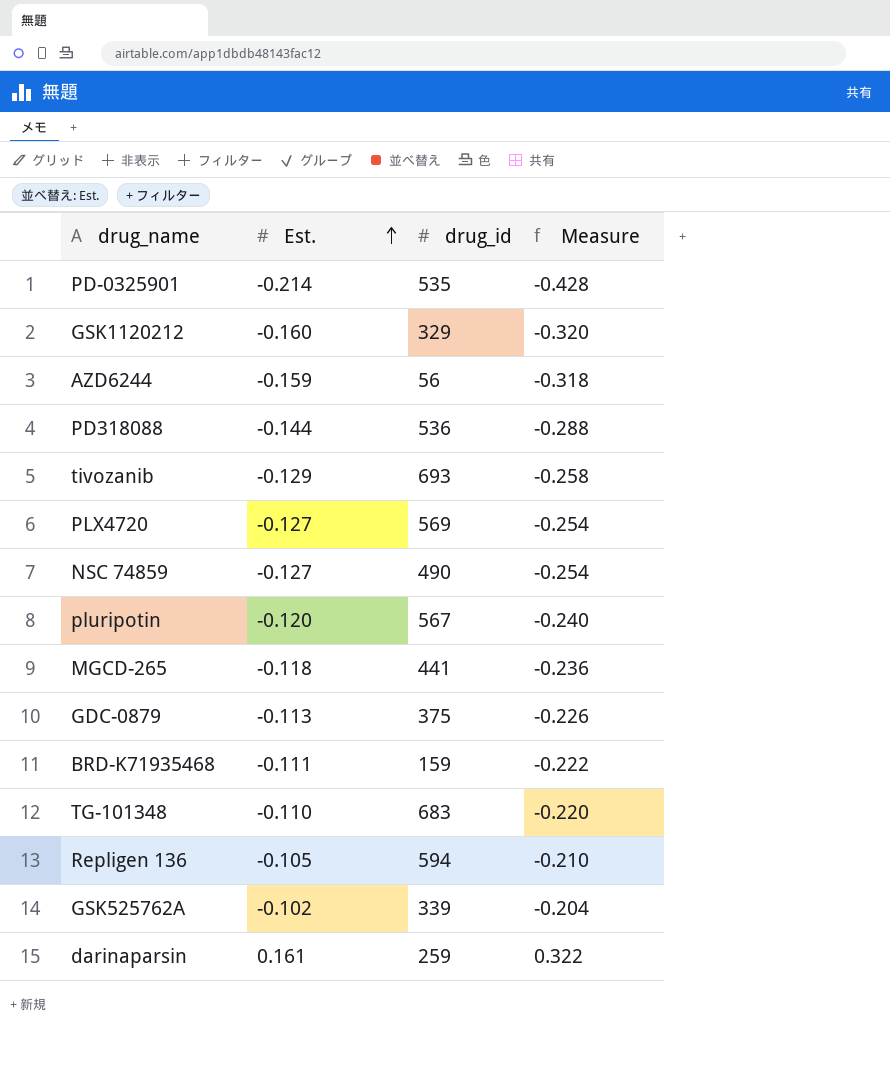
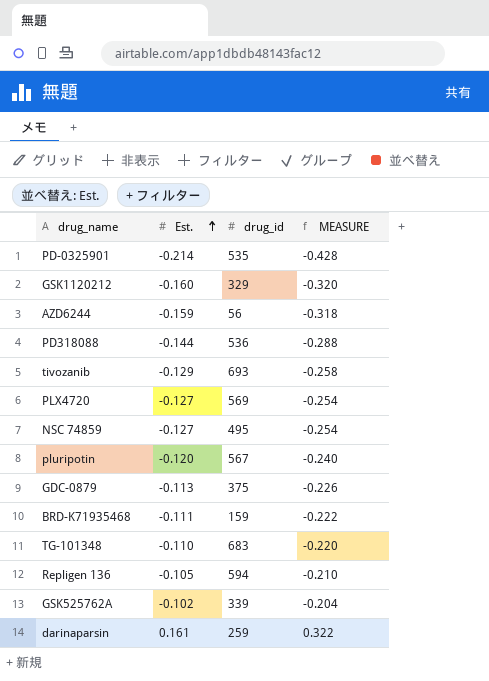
column name: Measure -> MEASURE
row MGCD-265: -0.118 | 441 | -0.236 -> none
NSC 74859 | drug_id: 490 -> 495

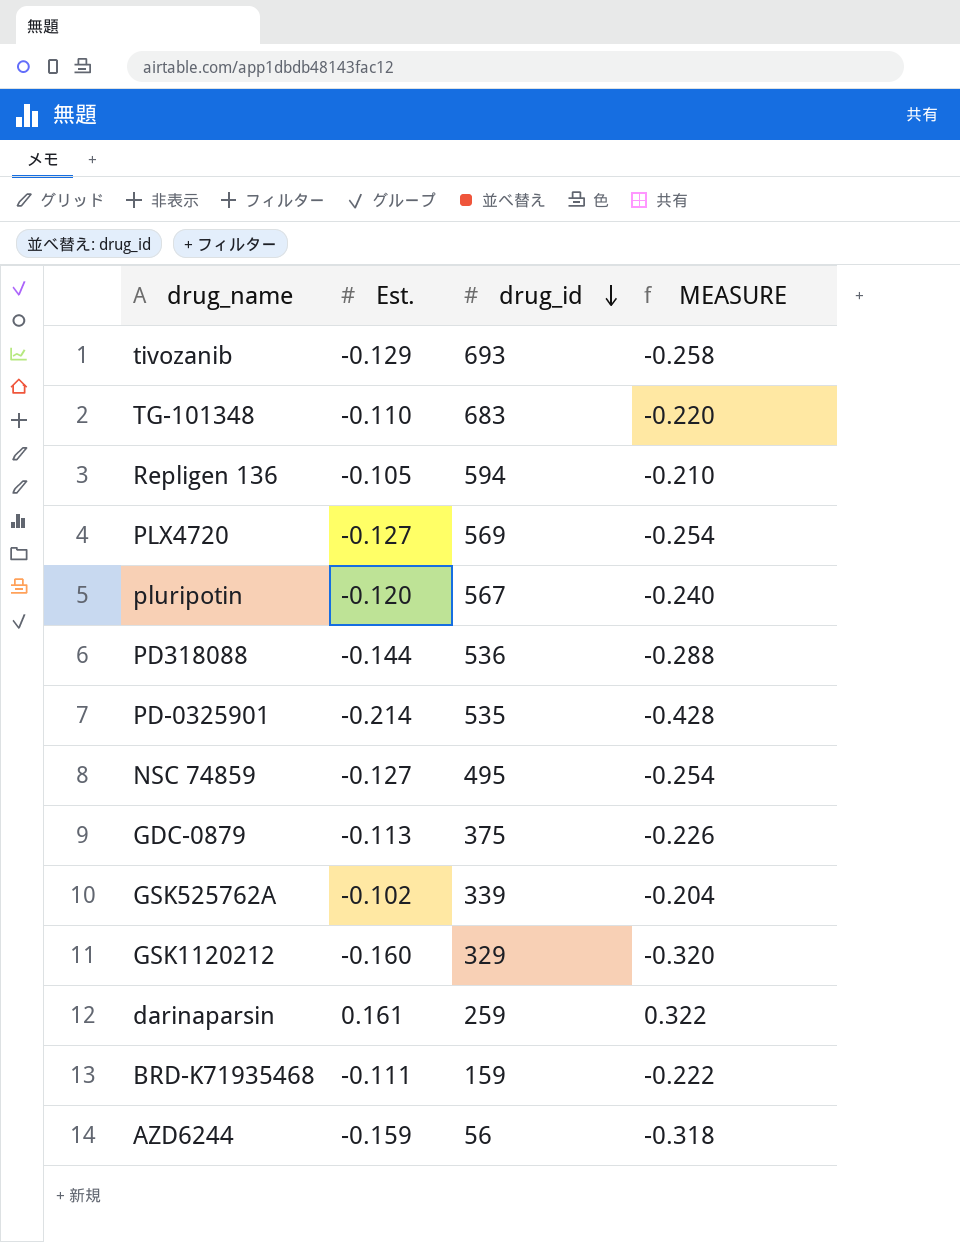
row order: Est. ascending -> drug_id descending

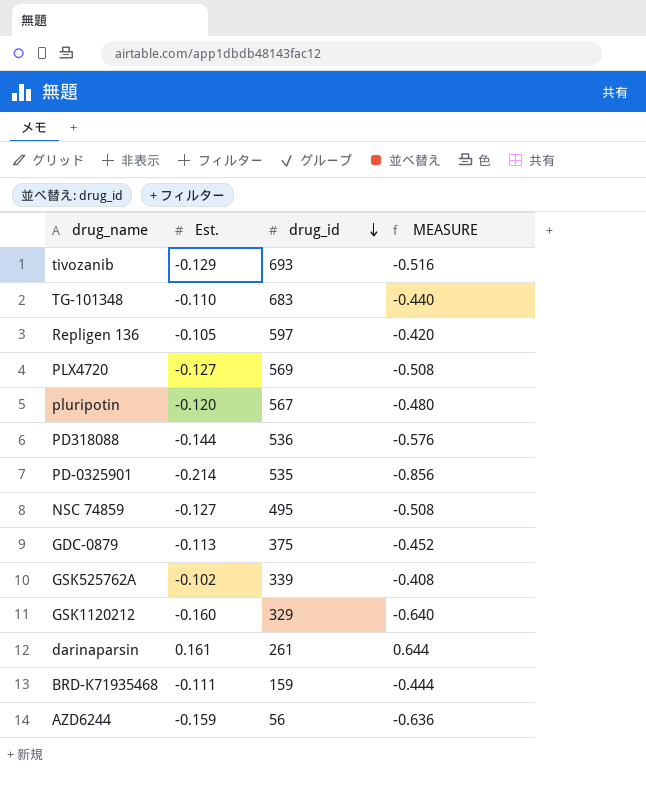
column MEASURE | formula: [Est.] * 2 -> [Est.] * 4
Repligen 136 | drug_id: 594 -> 597
darinaparsin | drug_id: 259 -> 261

